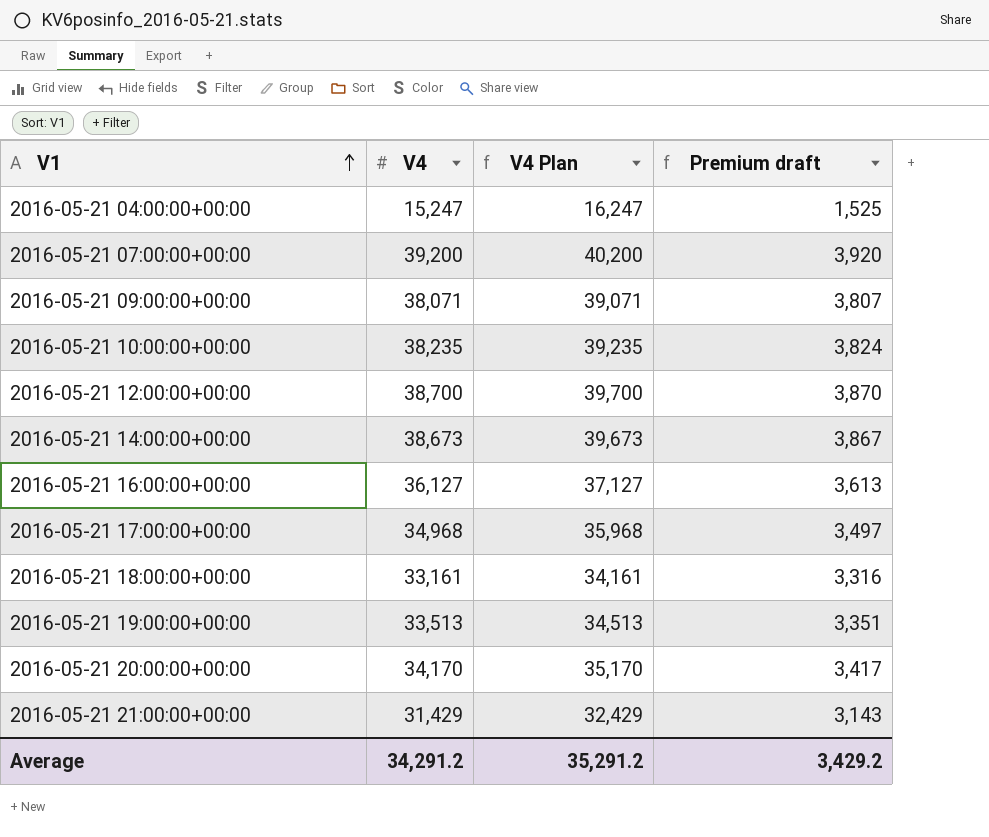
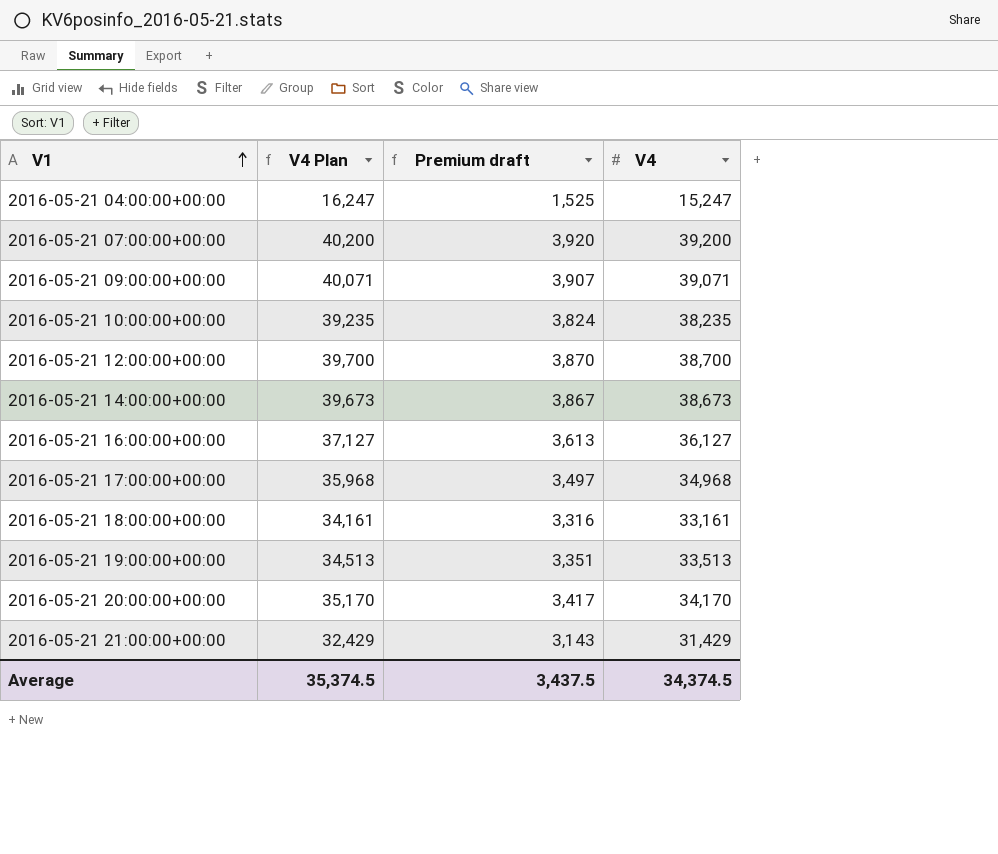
column V4 | position: 2 -> 4
2016-05-21 09:00:00+00:00 | V4 Plan: 39,071 -> 40,071
2016-05-21 09:00:00+00:00 | Premium draft: 3,807 -> 3,907
2016-05-21 09:00:00+00:00 | V4: 38,071 -> 39,071
Average | V4 Plan: 35,291.2 -> 35,374.5
Average | Premium draft: 3,429.2 -> 3,437.5
Average | V4: 34,291.2 -> 34,374.5

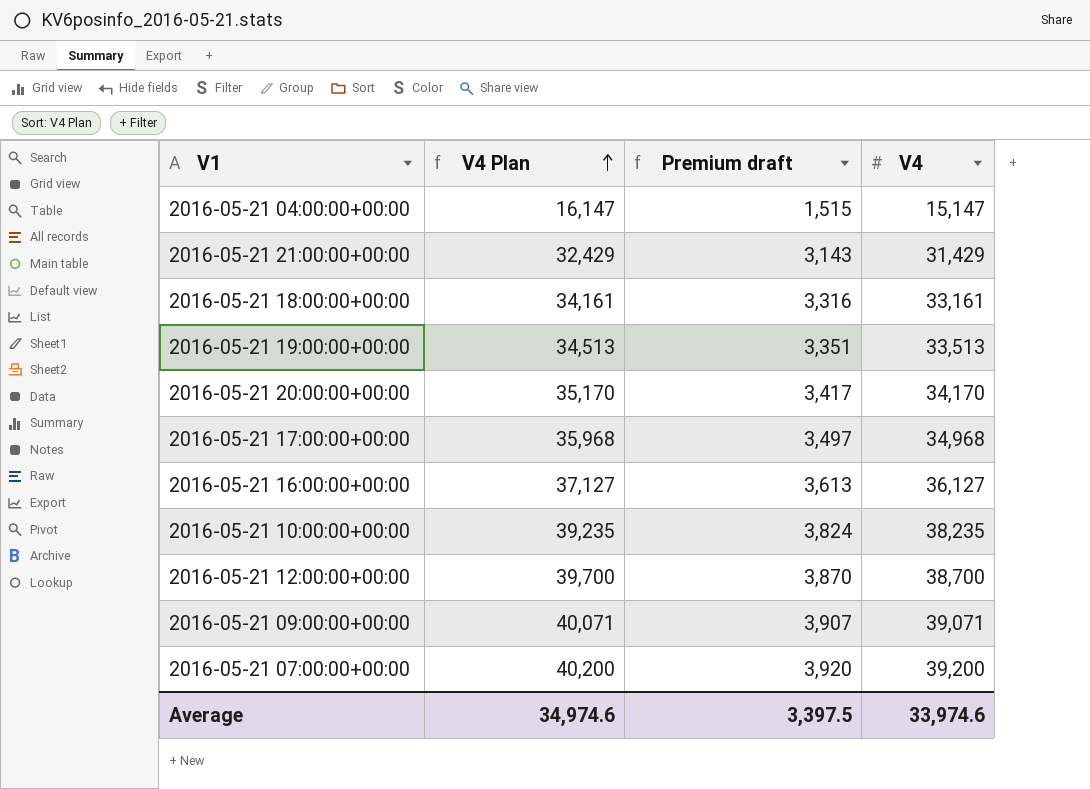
row order: V1 ascending -> V4 Plan ascending
row 2016-05-21 14:00:00+00:00: 39,673 | 3,867 | 38,673 -> none
2016-05-21 04:00:00+00:00 | V4 Plan: 16,247 -> 16,147
2016-05-21 04:00:00+00:00 | Premium draft: 1,525 -> 1,515
2016-05-21 04:00:00+00:00 | V4: 15,247 -> 15,147
Average | V4 Plan: 35,374.5 -> 34,974.6
Average | Premium draft: 3,437.5 -> 3,397.5
Average | V4: 34,374.5 -> 33,974.6

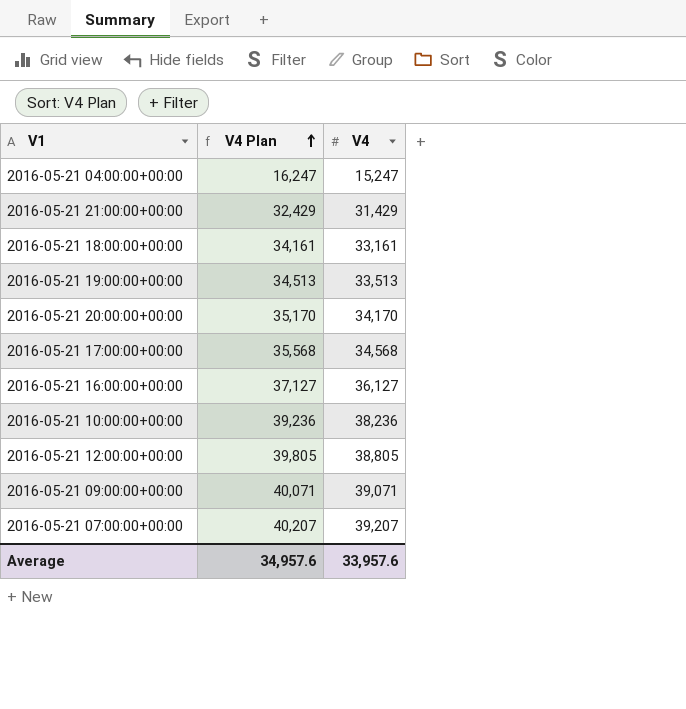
column Premium draft | formula: [V4] * 0.1 -> none
2016-05-21 04:00:00+00:00 | V4 Plan: 16,147 -> 16,247
2016-05-21 04:00:00+00:00 | V4: 15,147 -> 15,247
2016-05-21 17:00:00+00:00 | V4 Plan: 35,968 -> 35,568
2016-05-21 17:00:00+00:00 | V4: 34,968 -> 34,568
2016-05-21 10:00:00+00:00 | V4 Plan: 39,235 -> 39,236
2016-05-21 10:00:00+00:00 | V4: 38,235 -> 38,236
2016-05-21 12:00:00+00:00 | V4 Plan: 39,700 -> 39,805
2016-05-21 12:00:00+00:00 | V4: 38,700 -> 38,805
2016-05-21 07:00:00+00:00 | V4 Plan: 40,200 -> 40,207
2016-05-21 07:00:00+00:00 | V4: 39,200 -> 39,207
Average | V4 Plan: 34,974.6 -> 34,957.6
Average | V4: 33,974.6 -> 33,957.6

